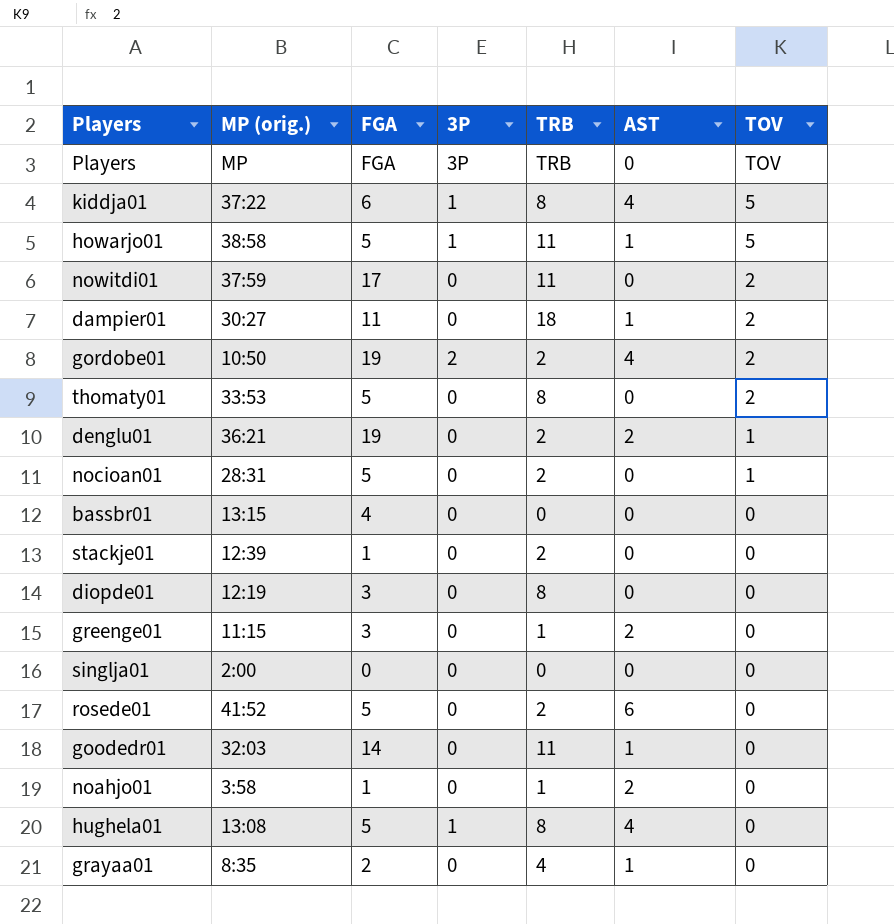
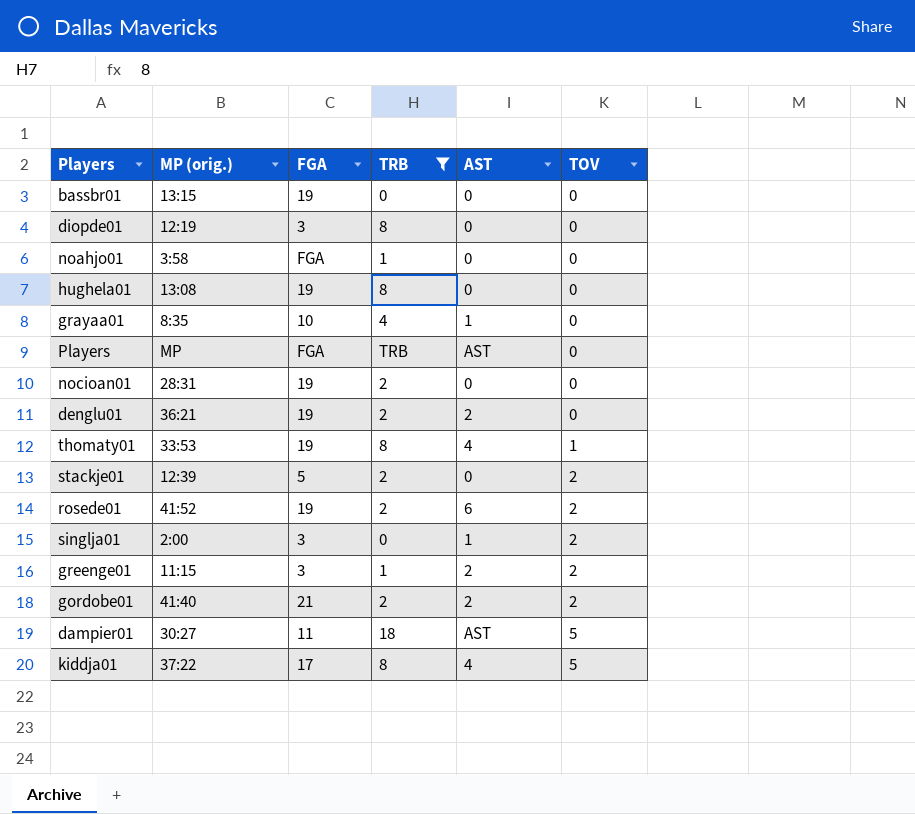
filter: none -> TRB != 11
row order: TOV descending -> TOV ascending
column 3P | position: 4 -> none
bassbr01 | FGA: 4 -> 19
noahjo01 | FGA: 1 -> FGA
noahjo01 | AST: 2 -> 0
hughela01 | FGA: 5 -> 19
hughela01 | AST: 4 -> 0
grayaa01 | FGA: 2 -> 10
Players | AST: 0 -> AST
Players | TOV: TOV -> 0
nocioan01 | FGA: 5 -> 19
nocioan01 | TOV: 1 -> 0
denglu01 | TOV: 1 -> 0
thomaty01 | FGA: 5 -> 19
thomaty01 | AST: 0 -> 4
thomaty01 | TOV: 2 -> 1
stackje01 | FGA: 1 -> 5
stackje01 | TOV: 0 -> 2
rosede01 | FGA: 5 -> 19
rosede01 | TOV: 0 -> 2
singlja01 | FGA: 0 -> 3
singlja01 | AST: 0 -> 1
singlja01 | TOV: 0 -> 2
greenge01 | TOV: 0 -> 2
gordobe01 | MP (orig.): 10:50 -> 41:40
gordobe01 | FGA: 19 -> 21
gordobe01 | AST: 4 -> 2
dampier01 | AST: 1 -> AST
dampier01 | TOV: 2 -> 5
kiddja01 | FGA: 6 -> 17

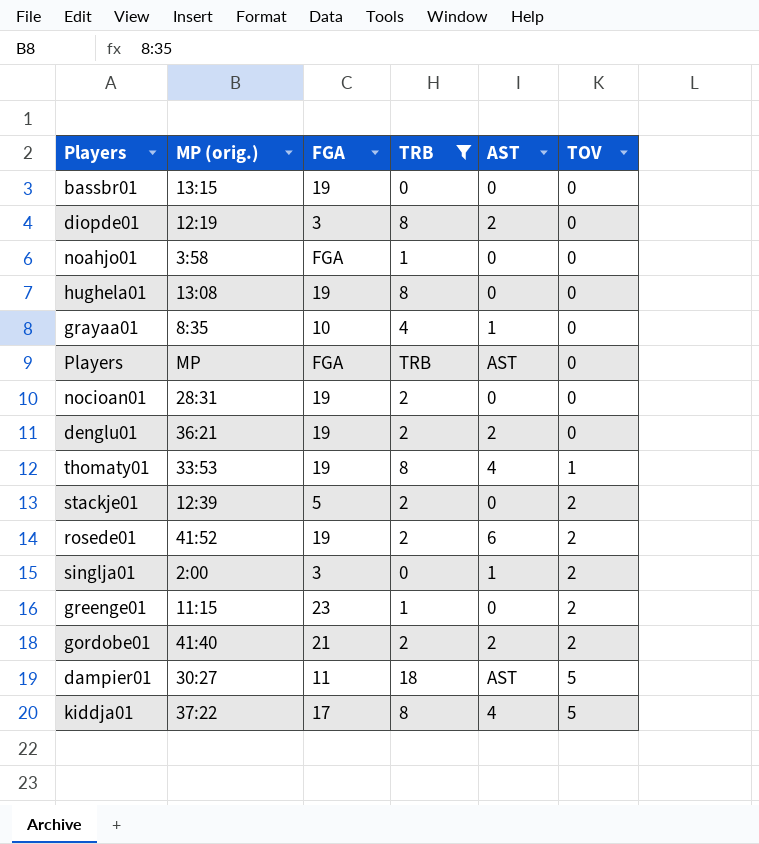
diopde01 | AST: 0 -> 2
greenge01 | FGA: 3 -> 23
greenge01 | AST: 2 -> 0

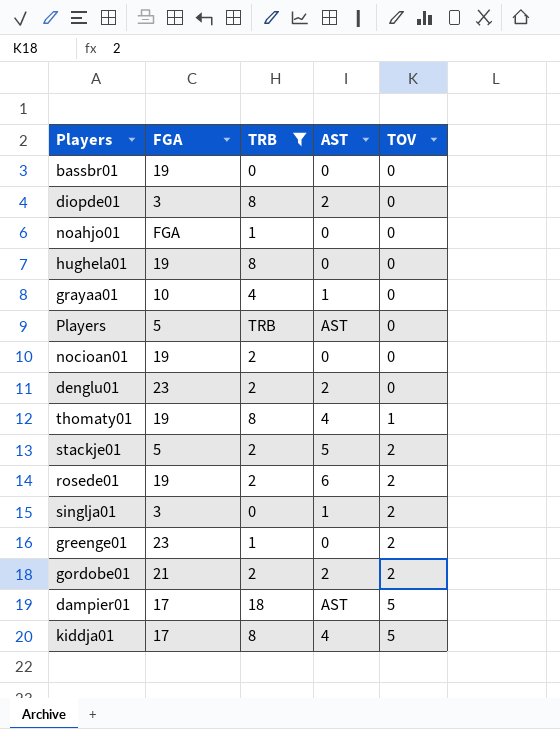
column MP (orig.) | position: 2 -> none
Players | FGA: FGA -> 5
denglu01 | FGA: 19 -> 23
stackje01 | AST: 0 -> 5
dampier01 | FGA: 11 -> 17

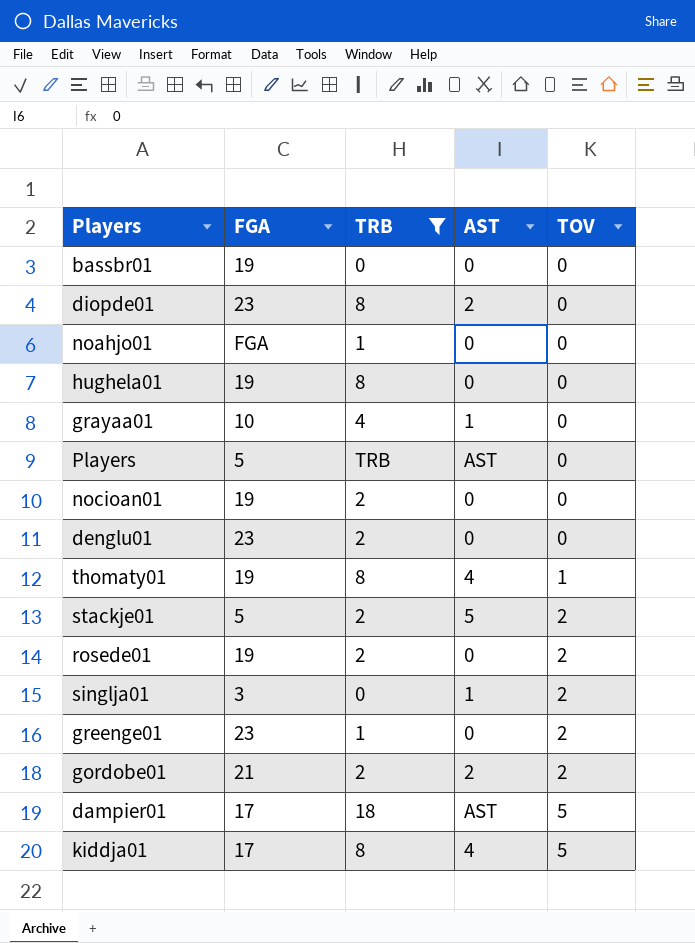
diopde01 | FGA: 3 -> 23
denglu01 | AST: 2 -> 0
rosede01 | AST: 6 -> 0

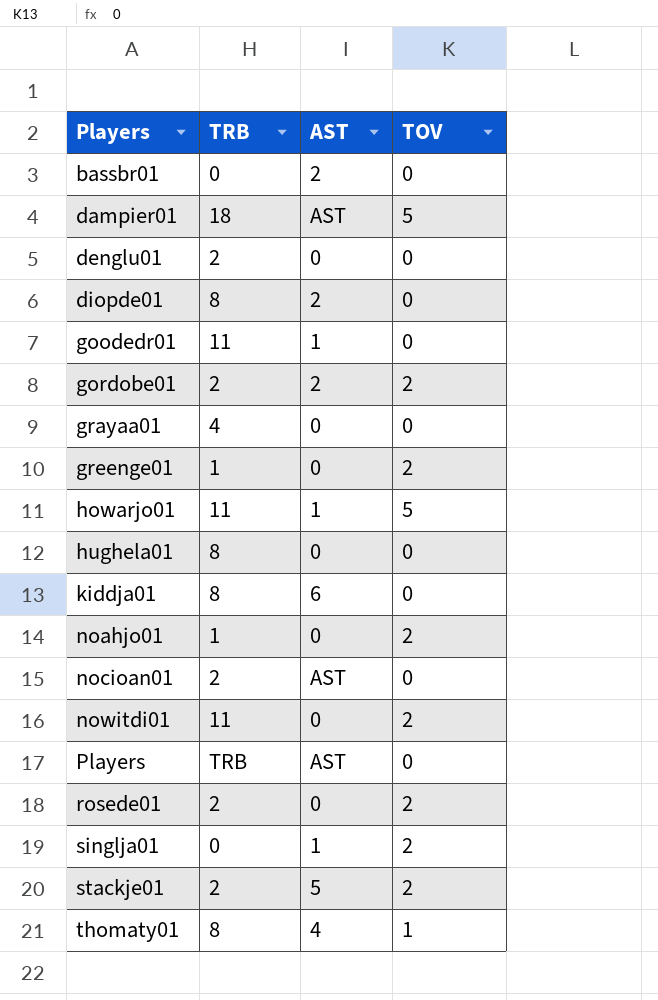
filter: TRB != 11 -> none
row order: TOV ascending -> Players ascending
column FGA | position: 2 -> none
bassbr01 | AST: 0 -> 2
grayaa01 | AST: 1 -> 0
kiddja01 | AST: 4 -> 6
kiddja01 | TOV: 5 -> 0
noahjo01 | TOV: 0 -> 2
nocioan01 | AST: 0 -> AST

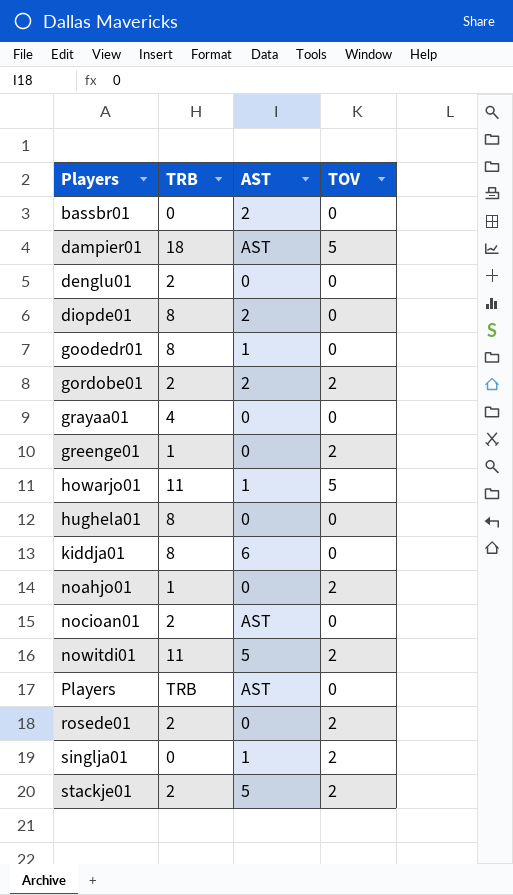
row thomaty01: 8 | 4 | 1 -> none
goodedr01 | TRB: 11 -> 8
nowitdi01 | AST: 0 -> 5

